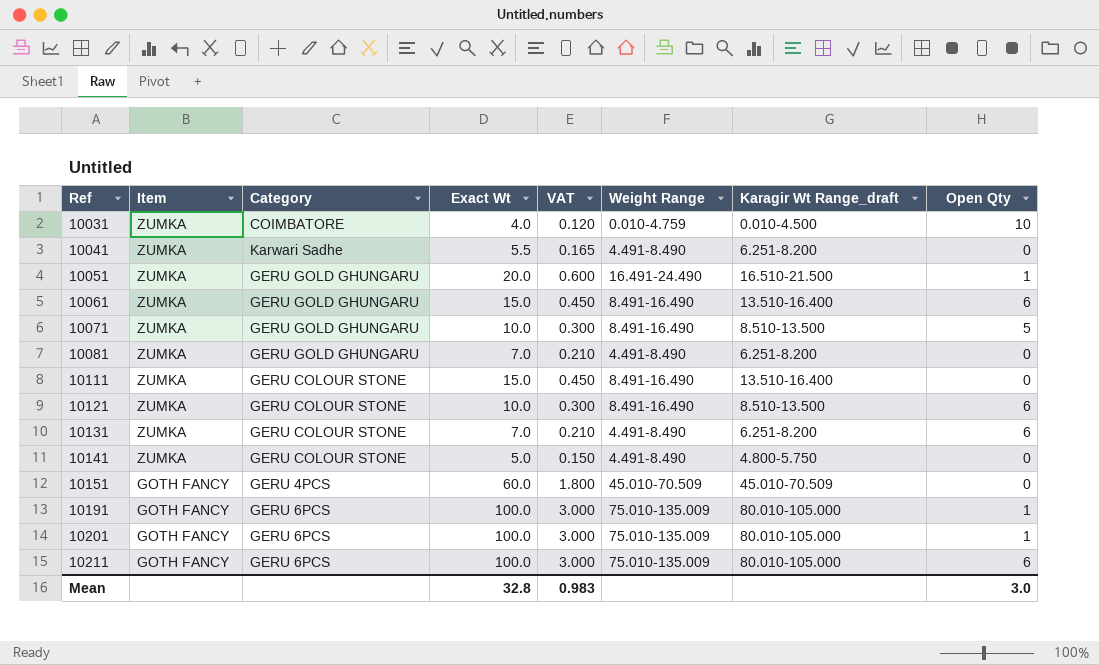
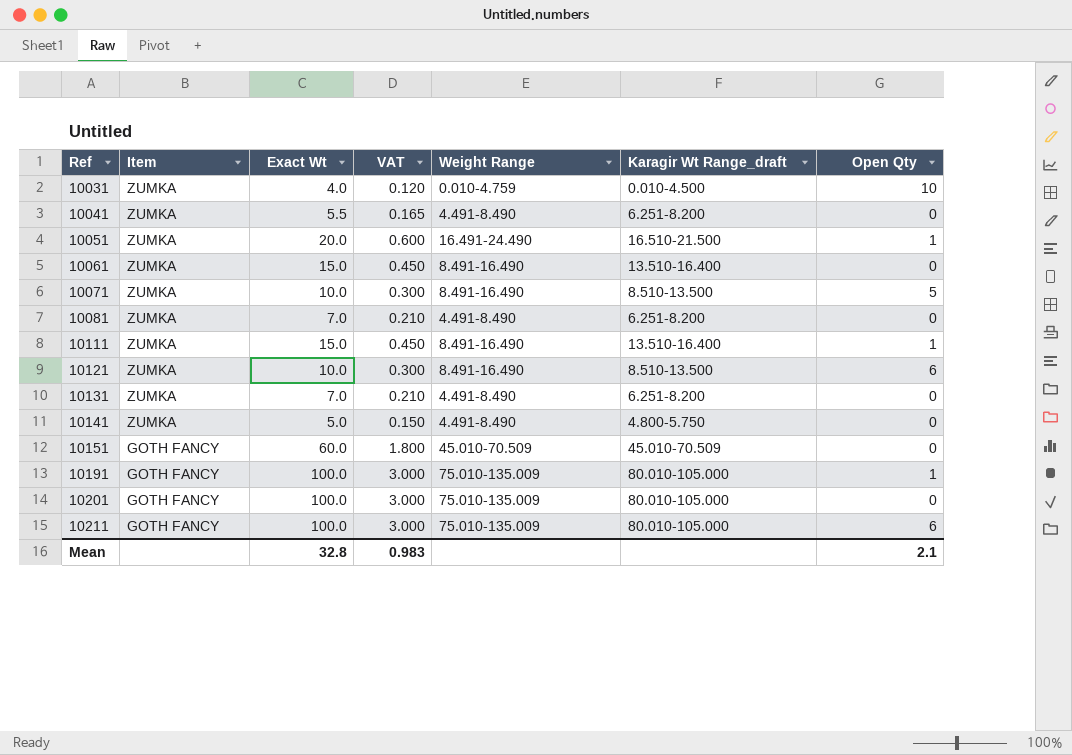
column Category | position: 3 -> none
10061 | Open Qty: 6 -> 0
10111 | Open Qty: 0 -> 1
10131 | Open Qty: 6 -> 0
10201 | Open Qty: 1 -> 0
Mean | Open Qty: 3.0 -> 2.1

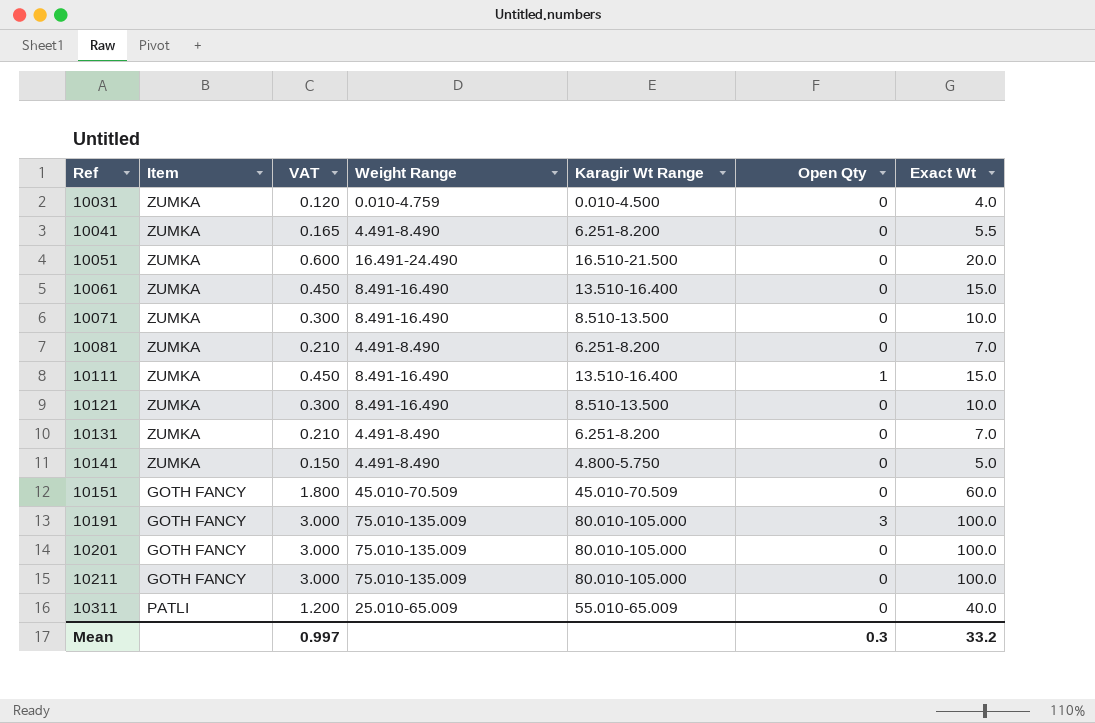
column name: Karagir Wt Range_draft -> Karagir Wt Range
column Exact Wt | position: 3 -> 7
10031 | Open Qty: 10 -> 0
10051 | Open Qty: 1 -> 0
10071 | Open Qty: 5 -> 0
10121 | Open Qty: 6 -> 0
10191 | Open Qty: 1 -> 3
10211 | Open Qty: 6 -> 0
row 10311: none -> PATLI | 1.200 | 25.010-65.009 | 55.010-65.009 | 0 | 40.0
Mean | VAT: 0.983 -> 0.997
Mean | Open Qty: 2.1 -> 0.3
Mean | Exact Wt: 32.8 -> 33.2

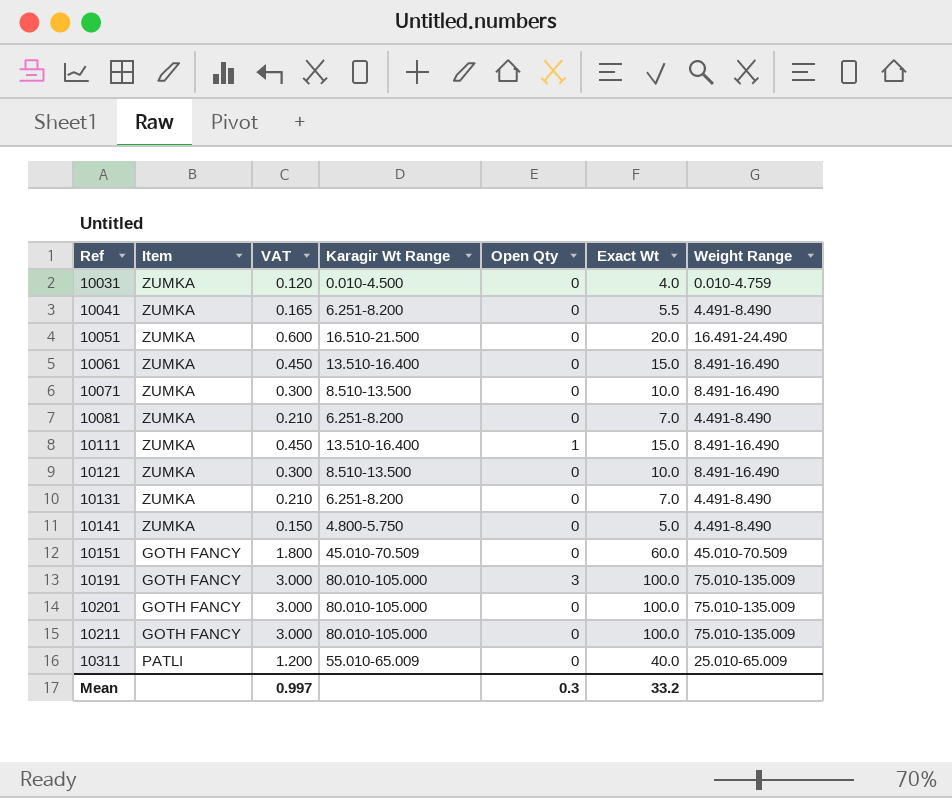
column Weight Range | position: 4 -> 7

